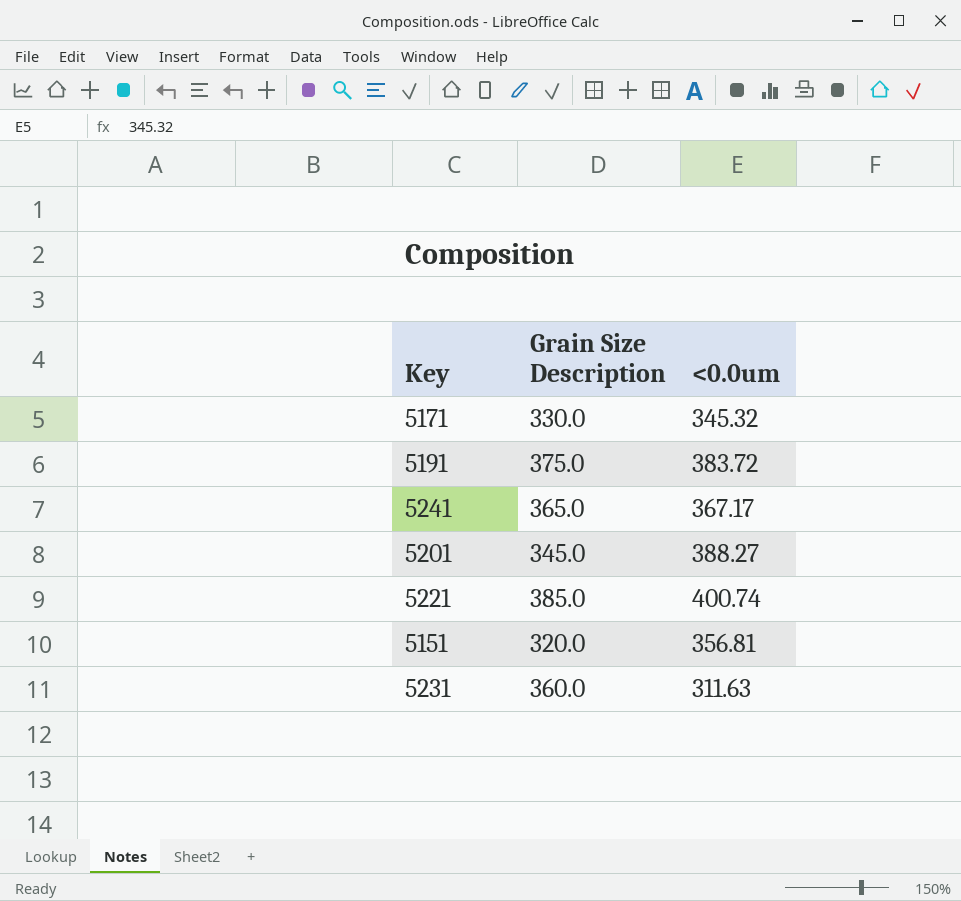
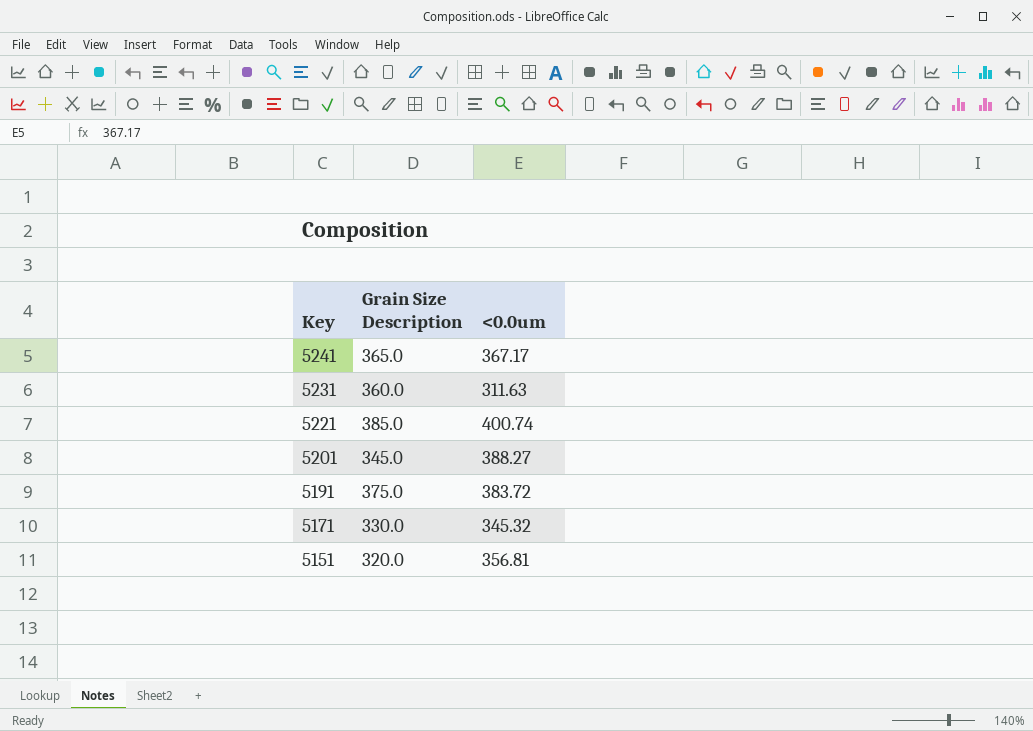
row order: none -> Key descending

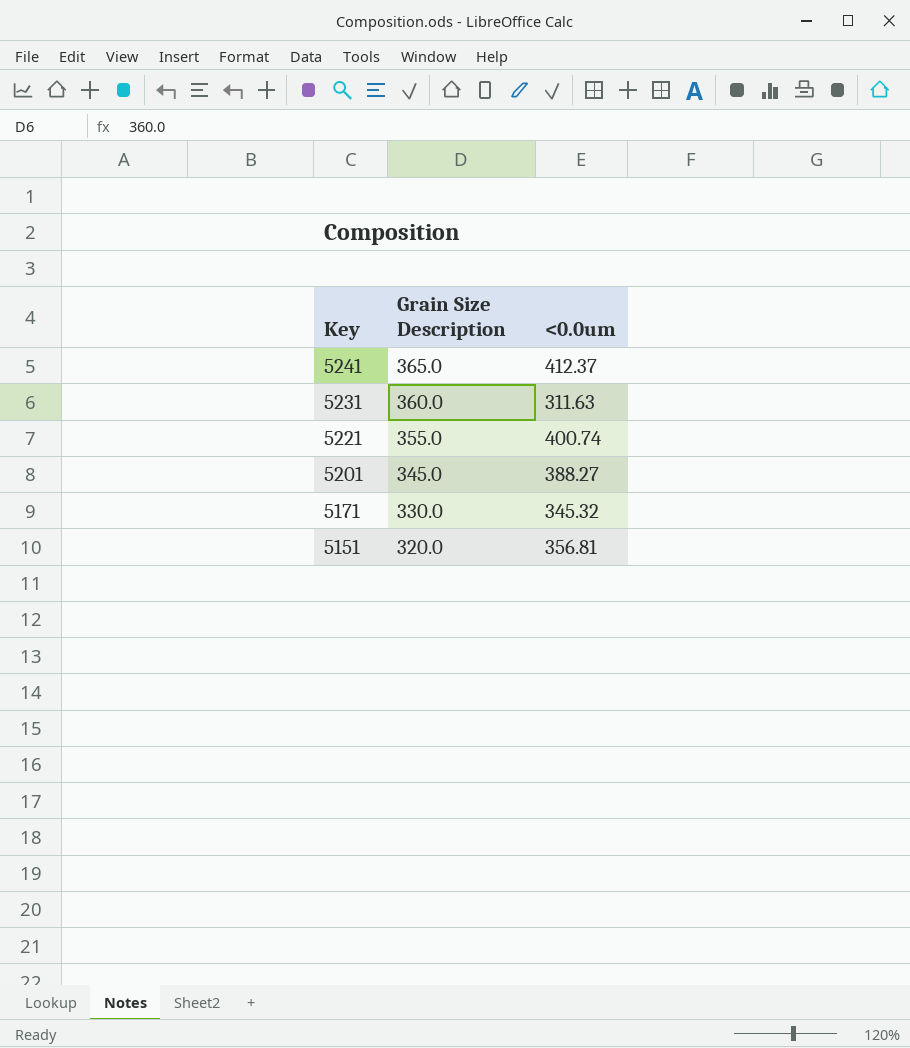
row 5191: 375.0 | 383.72 -> none
5241 | <0.0um: 367.17 -> 412.37
5221 | Grain Size Description: 385.0 -> 355.0

